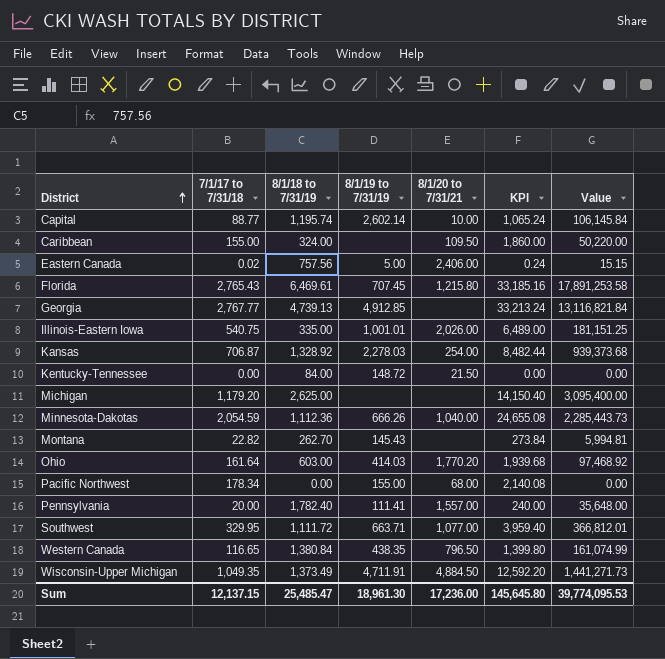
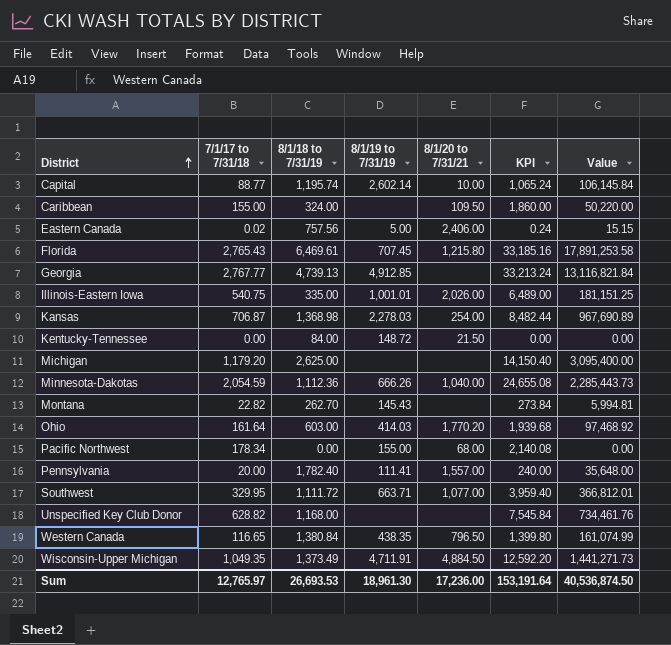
Kansas | 8/1/18 to 7/31/19: 1,328.92 -> 1,368.98
Kansas | Value: 939,373.68 -> 967,690.89
row Unspecified Key Club Donor: none -> 628.82 | 1,168.00 | none | none | 7,545.84 | 734,461.76
Sum | 7/1/17 to 7/31/18: 12,137.15 -> 12,765.97
Sum | 8/1/18 to 7/31/19: 25,485.47 -> 26,693.53
Sum | KPI: 145,645.80 -> 153,191.64
Sum | Value: 39,774,095.53 -> 40,536,874.50

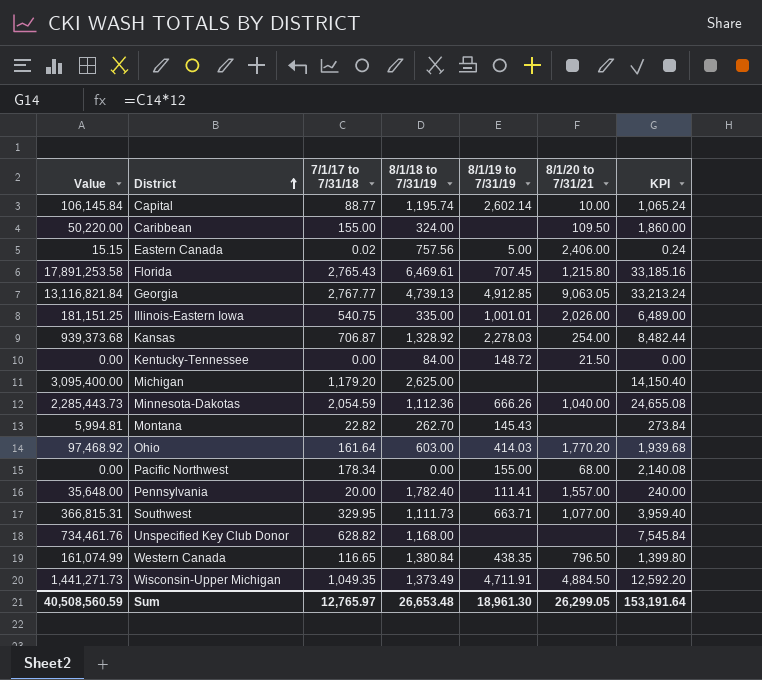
column Value | position: 7 -> 1
Georgia | 8/1/20 to 7/31/21: none -> 9,063.05
Kansas | Value: 967,690.89 -> 939,373.68
Kansas | 8/1/18 to 7/31/19: 1,368.98 -> 1,328.92
Southwest | Value: 366,812.01 -> 366,815.31
Southwest | 8/1/18 to 7/31/19: 1,111.72 -> 1,111.73
Sum | Value: 40,536,874.50 -> 40,508,560.59
Sum | 8/1/18 to 7/31/19: 26,693.53 -> 26,653.48
Sum | 8/1/20 to 7/31/21: 17,236.00 -> 26,299.05

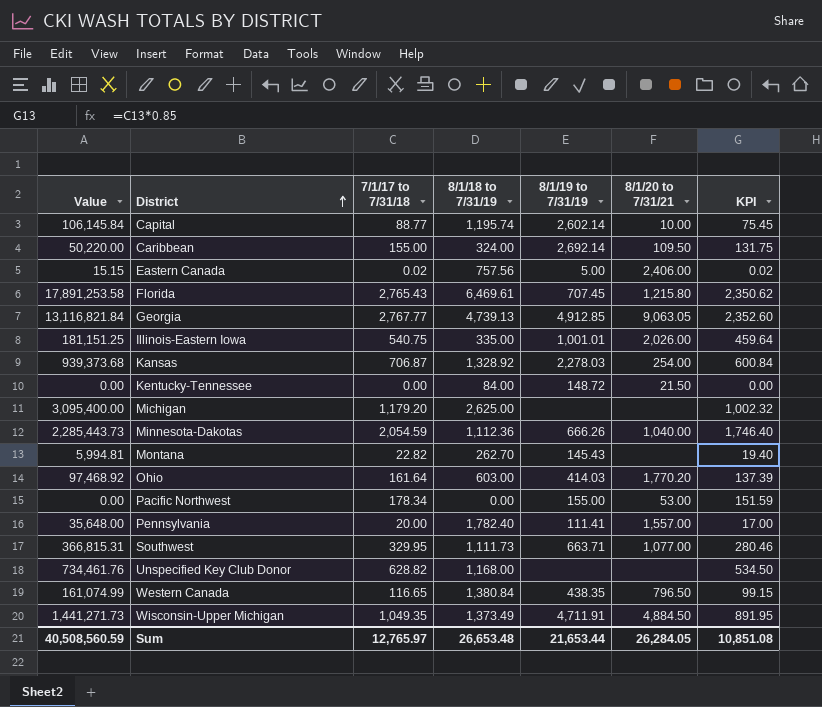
column KPI | formula: [7/1/17 to 7/31/18] * 12 -> [7/1/17 to 7/31/18] * 0.85
Caribbean | 8/1/19 to 7/31/19: none -> 2,692.14
Pacific Northwest | 8/1/20 to 7/31/21: 68.00 -> 53.00
Sum | 8/1/19 to 7/31/19: 18,961.30 -> 21,653.44
Sum | 8/1/20 to 7/31/21: 26,299.05 -> 26,284.05
Sum | KPI: 153,191.64 -> 10,851.08

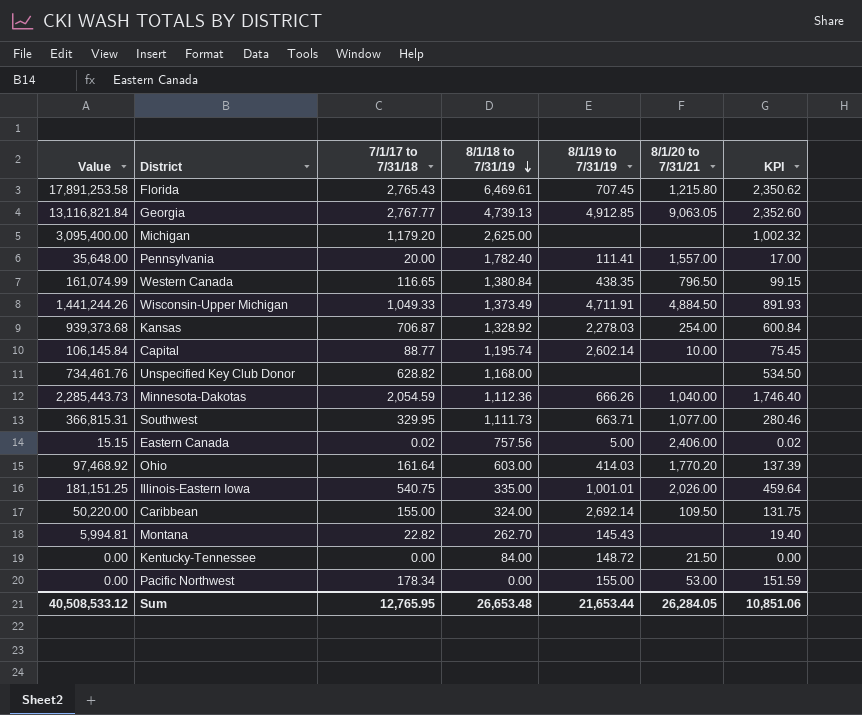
row order: District ascending -> 8/1/18 to 7/31/19 descending
Wisconsin-Upper Michigan | Value: 1,441,271.73 -> 1,441,244.26
Wisconsin-Upper Michigan | 7/1/17 to 7/31/18: 1,049.35 -> 1,049.33
Wisconsin-Upper Michigan | KPI: 891.95 -> 891.93
Sum | Value: 40,508,560.59 -> 40,508,533.12
Sum | 7/1/17 to 7/31/18: 12,765.97 -> 12,765.95
Sum | KPI: 10,851.08 -> 10,851.06

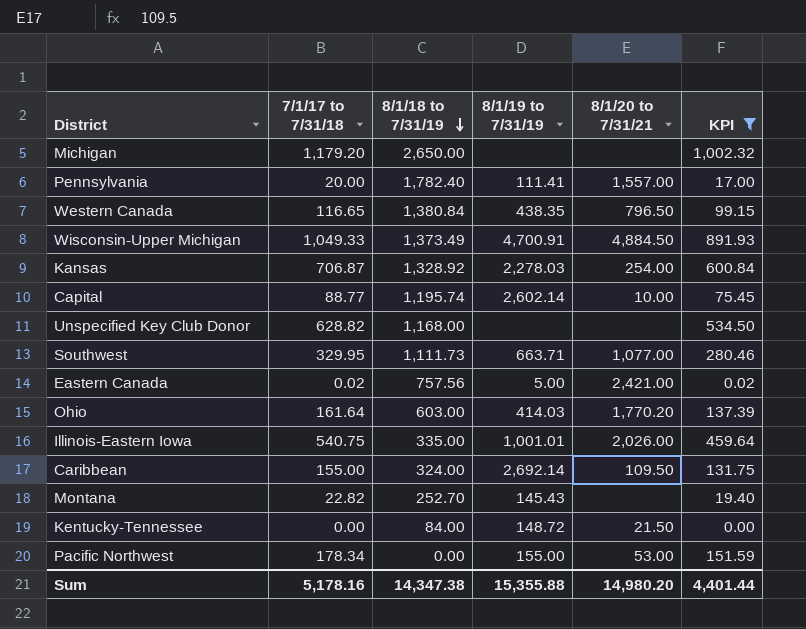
filter: none -> KPI <= 1,002.32
column Value | formula: [7/1/17 to 7/31/18] * [8/1/18 to 7/31/19] -> none
Michigan | 8/1/18 to 7/31/19: 2,625.00 -> 2,650.00
Wisconsin-Upper Michigan | 8/1/19 to 7/31/19: 4,711.91 -> 4,700.91
Eastern Canada | 8/1/20 to 7/31/21: 2,406.00 -> 2,421.00
Montana | 8/1/18 to 7/31/19: 262.70 -> 252.70
Sum | 7/1/17 to 7/31/18: 12,765.95 -> 5,178.16
Sum | 8/1/18 to 7/31/19: 26,653.48 -> 14,347.38
Sum | 8/1/19 to 7/31/19: 21,653.44 -> 15,355.88
Sum | 8/1/20 to 7/31/21: 26,284.05 -> 14,980.20
Sum | KPI: 10,851.06 -> 4,401.44

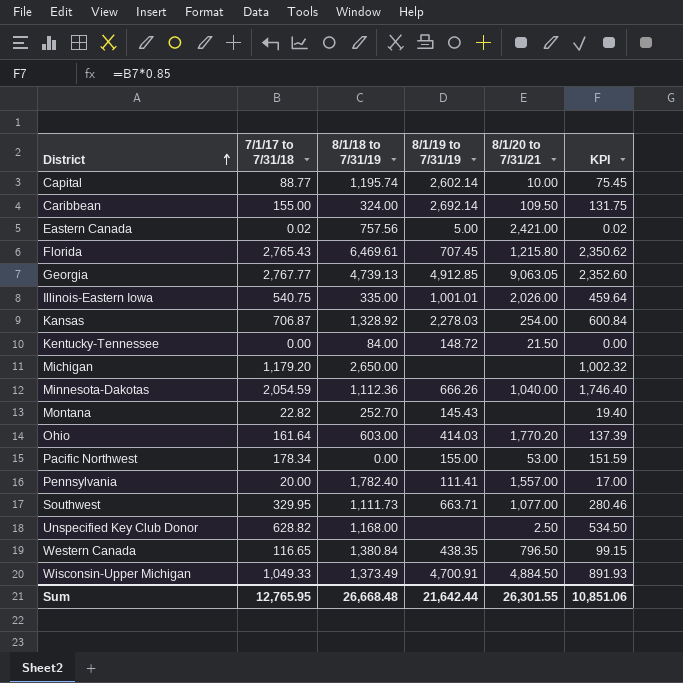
filter: KPI <= 1,002.32 -> none
row order: 8/1/18 to 7/31/19 descending -> District ascending
Unspecified Key Club Donor | 8/1/20 to 7/31/21: none -> 2.50
Sum | 7/1/17 to 7/31/18: 5,178.16 -> 12,765.95
Sum | 8/1/18 to 7/31/19: 14,347.38 -> 26,668.48
Sum | 8/1/19 to 7/31/19: 15,355.88 -> 21,642.44
Sum | 8/1/20 to 7/31/21: 14,980.20 -> 26,301.55
Sum | KPI: 4,401.44 -> 10,851.06

